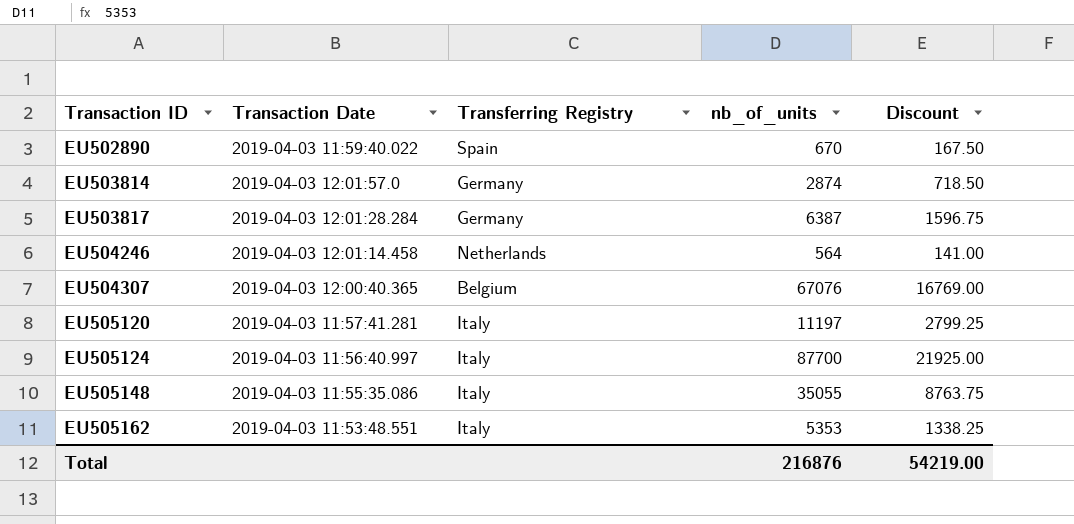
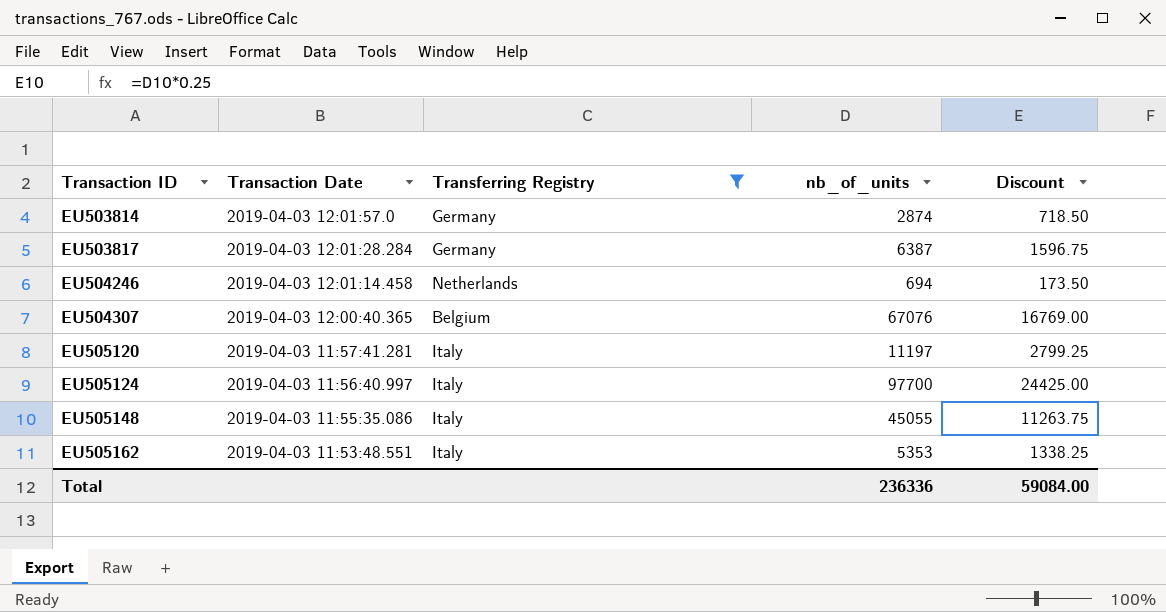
filter: none -> Transferring Registry != Spain
EU504246 | nb_of_units: 564 -> 694
EU504246 | Discount: 141.00 -> 173.50
EU505124 | nb_of_units: 87700 -> 97700
EU505124 | Discount: 21925.00 -> 24425.00
EU505148 | nb_of_units: 35055 -> 45055
EU505148 | Discount: 8763.75 -> 11263.75
Total | nb_of_units: 216876 -> 236336
Total | Discount: 54219.00 -> 59084.00

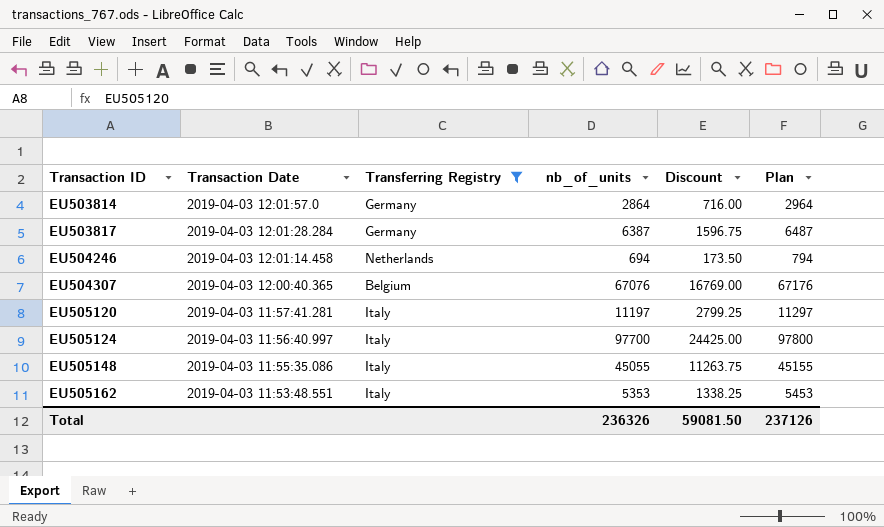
column Plan | formula: none -> [nb_of_units] + 100
EU503814 | nb_of_units: 2874 -> 2864
EU503814 | Discount: 718.50 -> 716.00
Total | nb_of_units: 236336 -> 236326
Total | Discount: 59084.00 -> 59081.50

